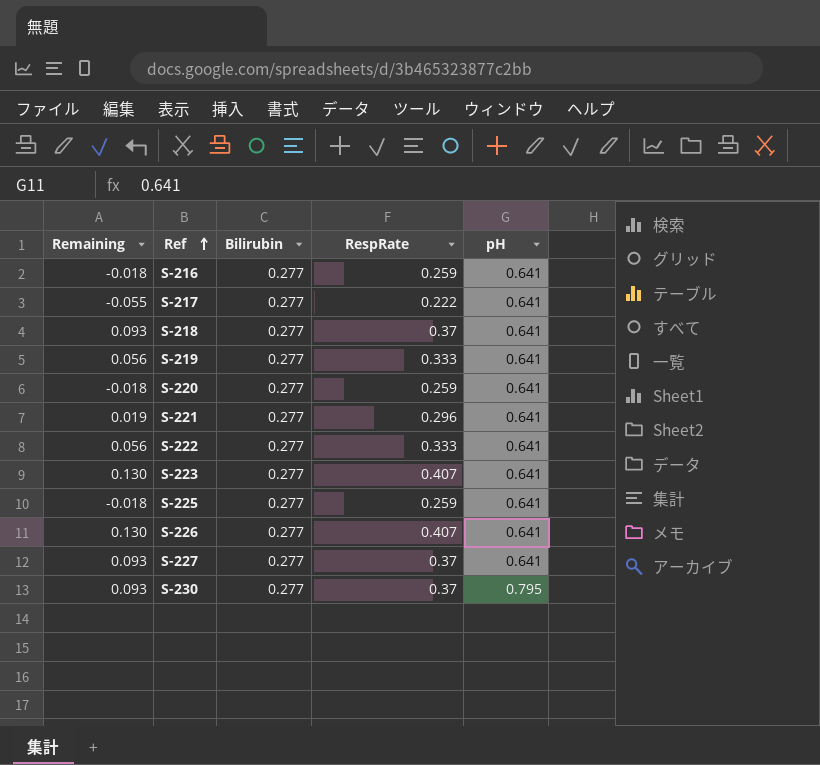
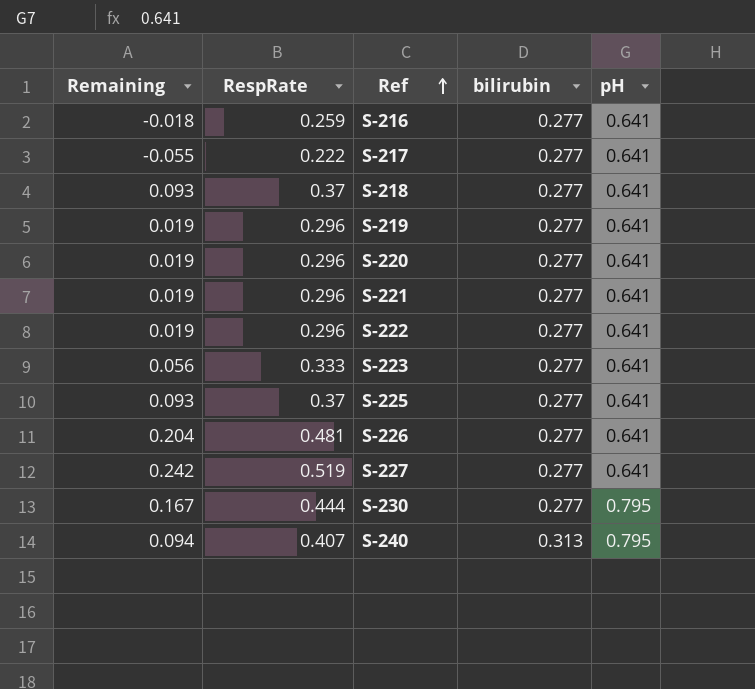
column RespRate | position: 4 -> 2
column name: Bilirubin -> bilirubin
S-219 | Remaining: 0.056 -> 0.019
S-219 | RespRate: 0.333 -> 0.296
S-220 | Remaining: -0.018 -> 0.019
S-220 | RespRate: 0.259 -> 0.296
S-222 | Remaining: 0.056 -> 0.019
S-222 | RespRate: 0.333 -> 0.296
S-223 | Remaining: 0.130 -> 0.056
S-223 | RespRate: 0.407 -> 0.333
S-225 | Remaining: -0.018 -> 0.093
S-225 | RespRate: 0.259 -> 0.37
S-226 | Remaining: 0.130 -> 0.204
S-226 | RespRate: 0.407 -> 0.481
S-227 | Remaining: 0.093 -> 0.242
S-227 | RespRate: 0.37 -> 0.519
S-230 | Remaining: 0.093 -> 0.167
S-230 | RespRate: 0.37 -> 0.444
row S-240: none -> 0.094 | 0.407 | 0.313 | 0.795

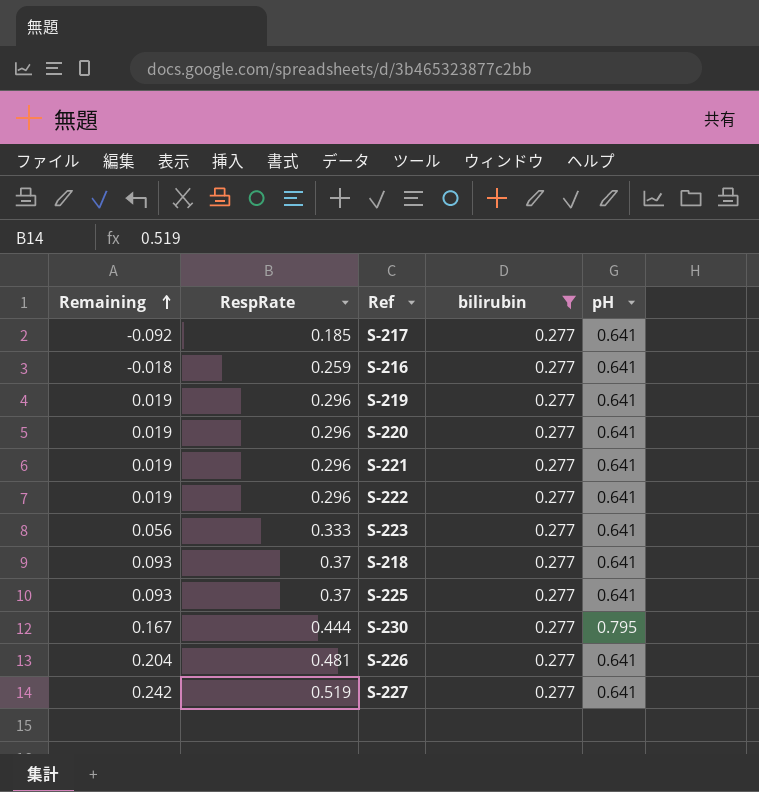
filter: none -> bilirubin = 0.277
row order: Ref ascending -> Remaining ascending
S-217 | Remaining: -0.055 -> -0.092
S-217 | RespRate: 0.222 -> 0.185

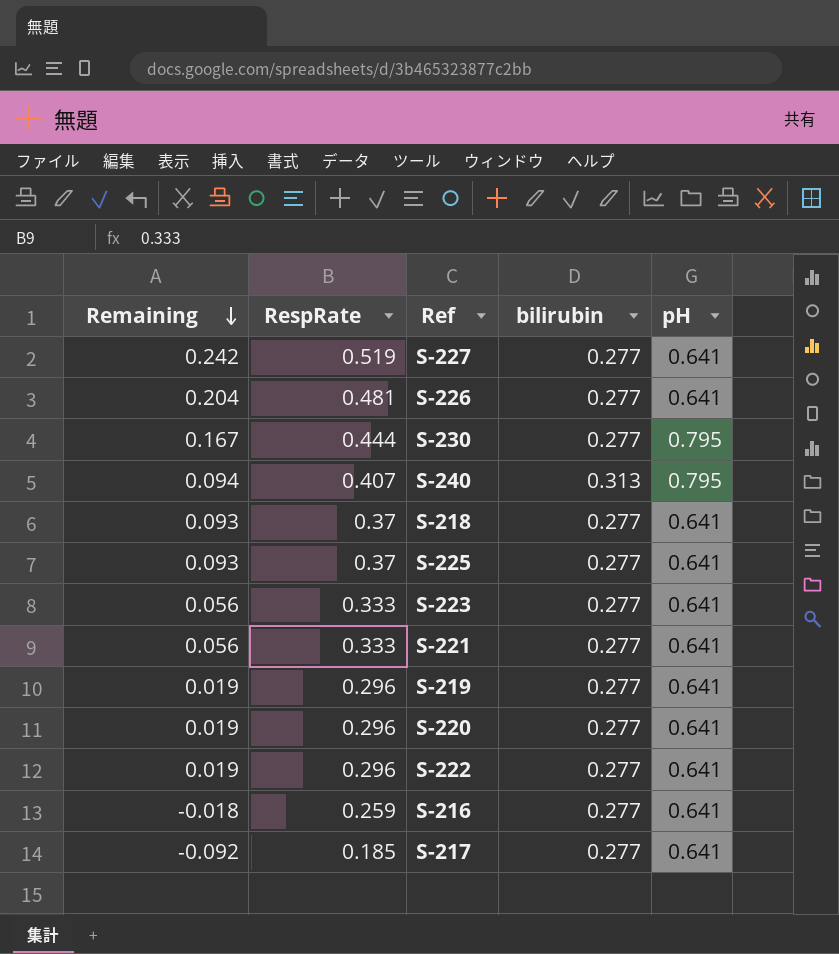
filter: bilirubin = 0.277 -> none
row order: Remaining ascending -> Remaining descending
S-221 | Remaining: 0.019 -> 0.056
S-221 | RespRate: 0.296 -> 0.333

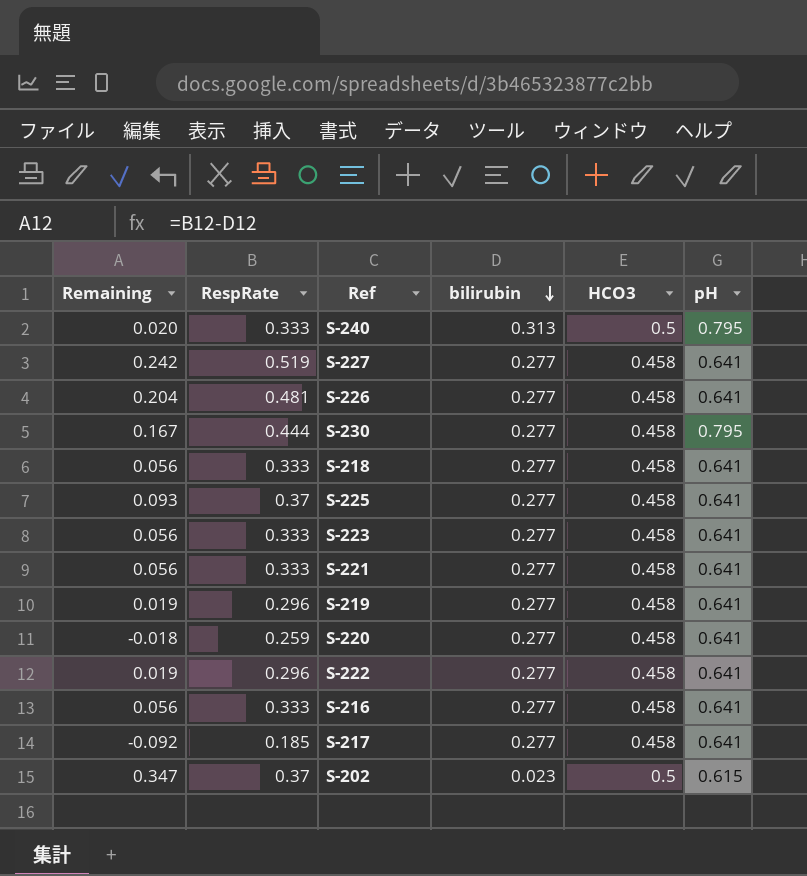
row order: Remaining descending -> bilirubin descending
column HCO3 | position: none -> 5
S-240 | Remaining: 0.094 -> 0.020
S-240 | RespRate: 0.407 -> 0.333
S-218 | Remaining: 0.093 -> 0.056
S-218 | RespRate: 0.37 -> 0.333
S-220 | Remaining: 0.019 -> -0.018
S-220 | RespRate: 0.296 -> 0.259
S-216 | Remaining: -0.018 -> 0.056
S-216 | RespRate: 0.259 -> 0.333
row S-202: none -> 0.347 | 0.37 | 0.023 | 0.5 | 0.615

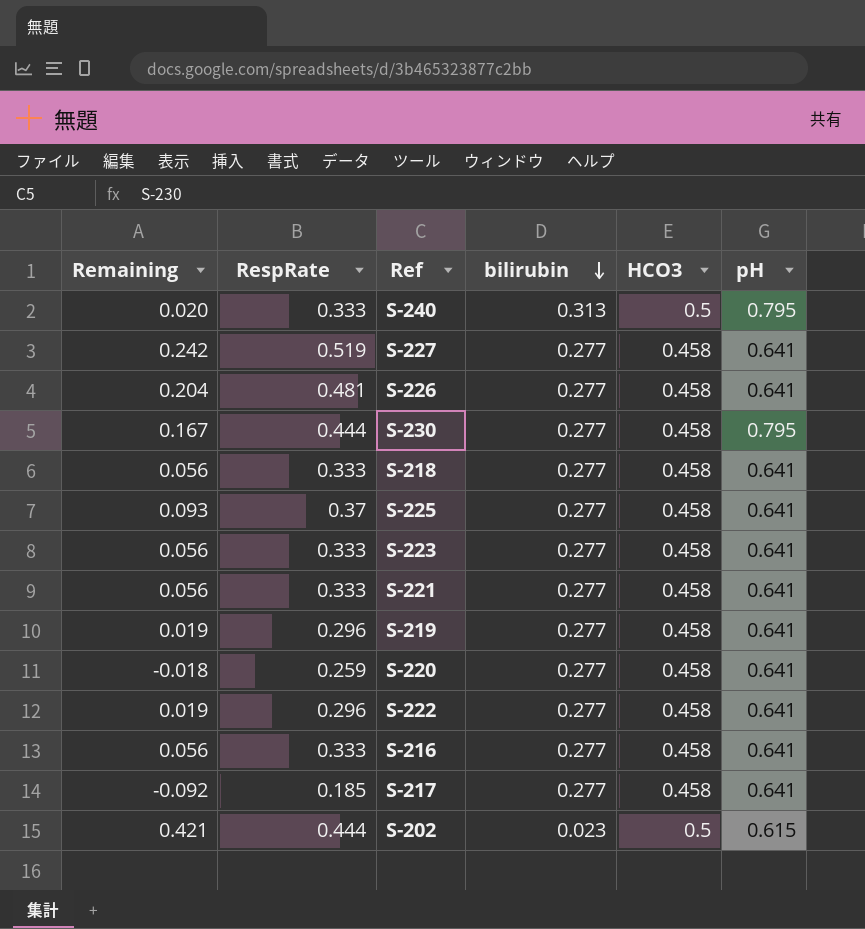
S-202 | Remaining: 0.347 -> 0.421
S-202 | RespRate: 0.37 -> 0.444

